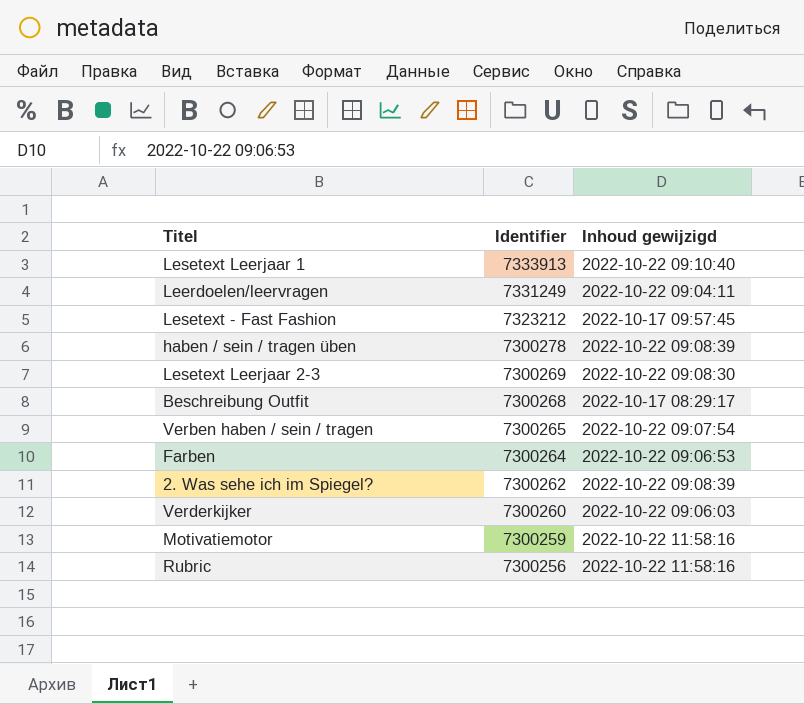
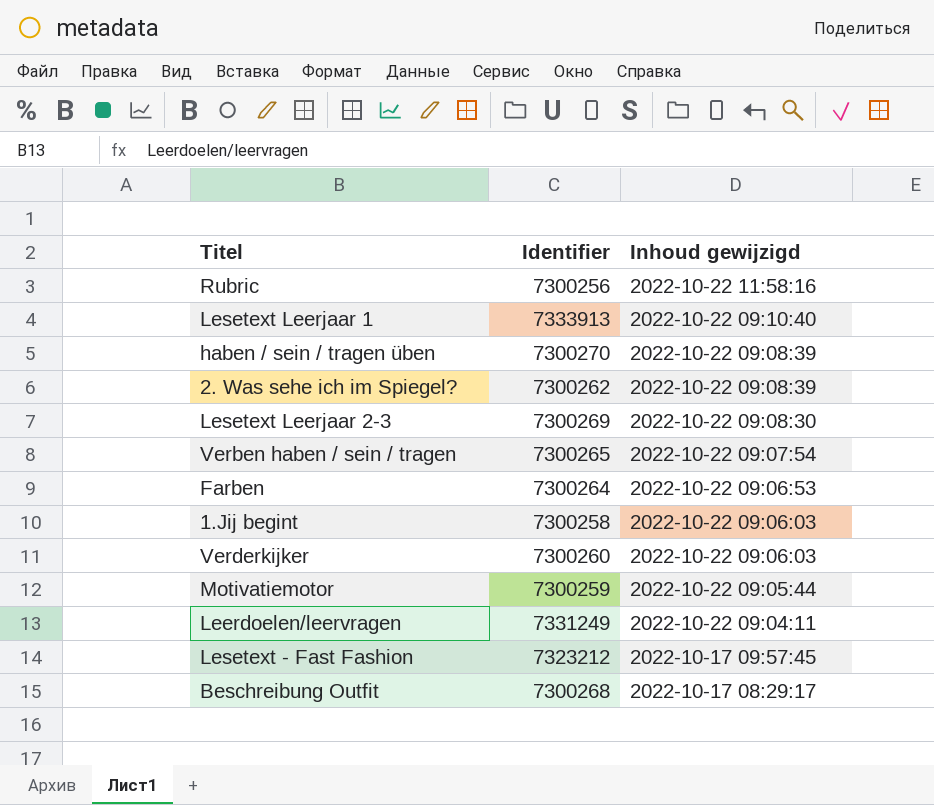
row order: Identifier descending -> Inhoud gewijzigd descending
haben / sein / tragen üben | Identifier: 7300278 -> 7300270
row 1.Jij begint: none -> 7300258 | 2022-10-22 09:06:03
Motivatiemotor | Inhoud gewijzigd: 2022-10-22 11:58:16 -> 2022-10-22 09:05:44

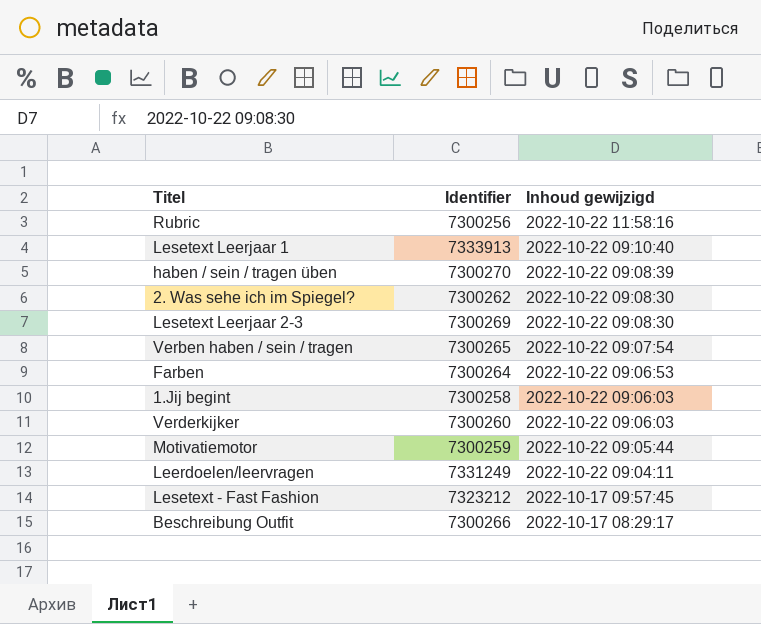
2. Was sehe ich im Spiegel? | Inhoud gewijzigd: 2022-10-22 09:08:39 -> 2022-10-22 09:08:30
Beschreibung Outfit | Identifier: 7300268 -> 7300266

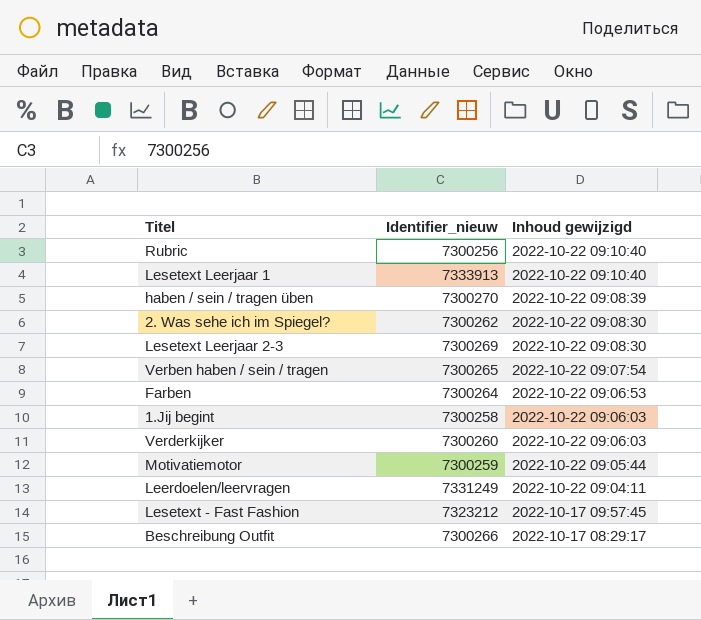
column name: Identifier -> Identifier_nieuw
Rubric | Inhoud gewijzigd: 2022-10-22 11:58:16 -> 2022-10-22 09:10:40

